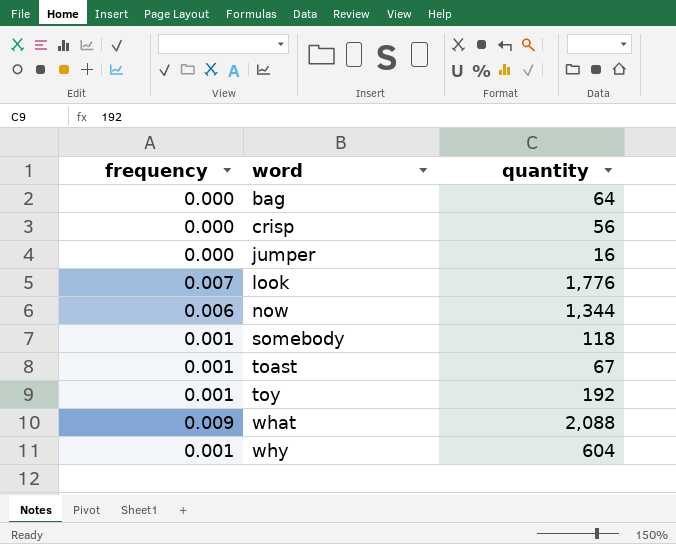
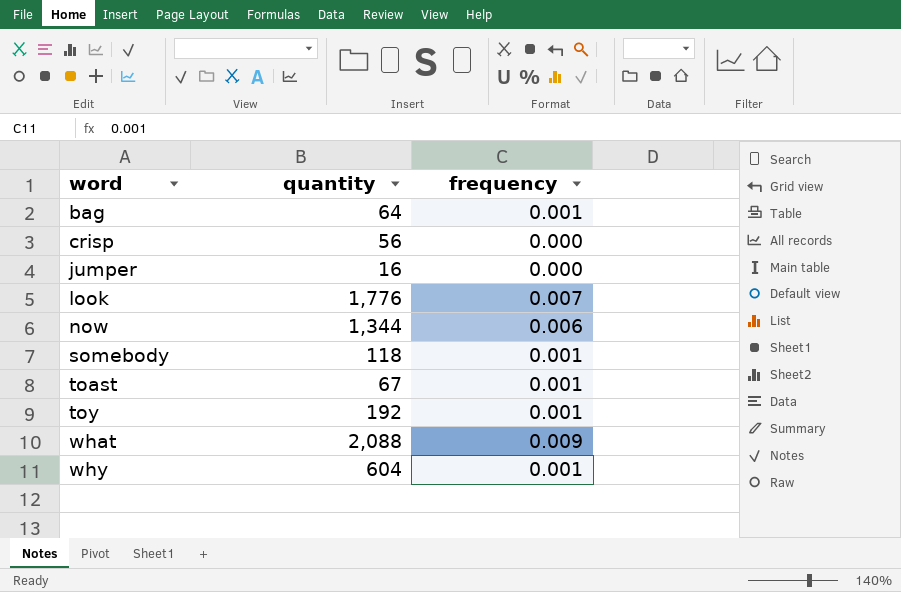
column frequency | position: 1 -> 3
bag | frequency: 0.000 -> 0.001

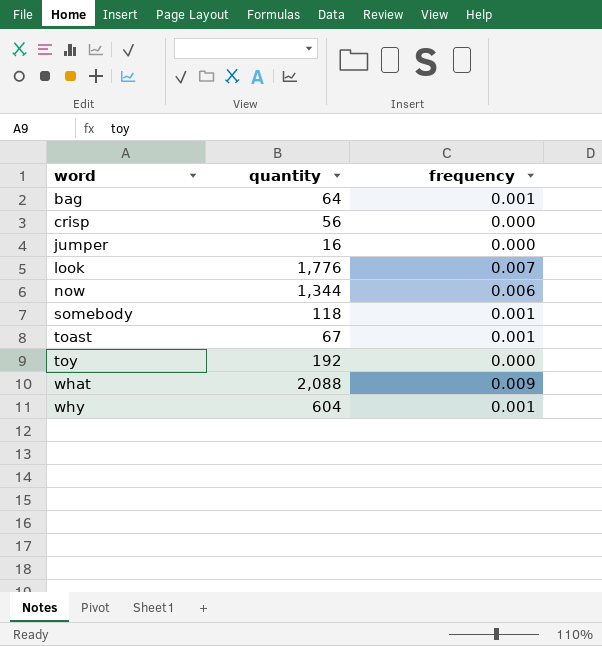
toy | frequency: 0.001 -> 0.000

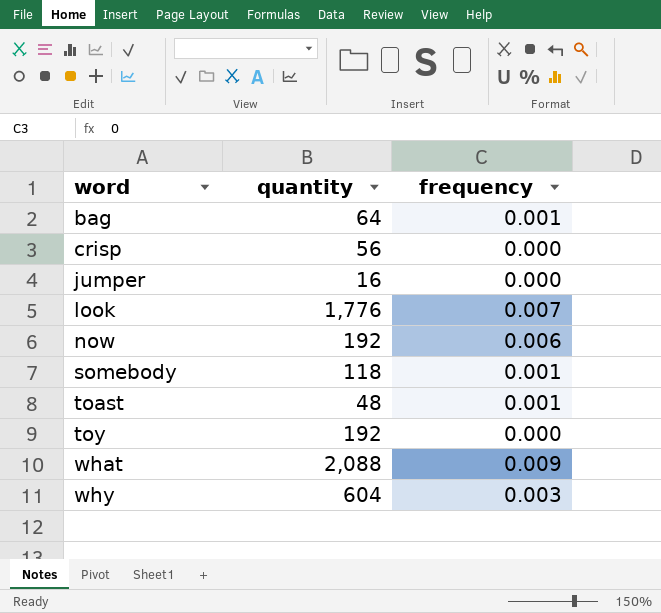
now | quantity: 1,344 -> 192
toast | quantity: 67 -> 48
why | frequency: 0.001 -> 0.003

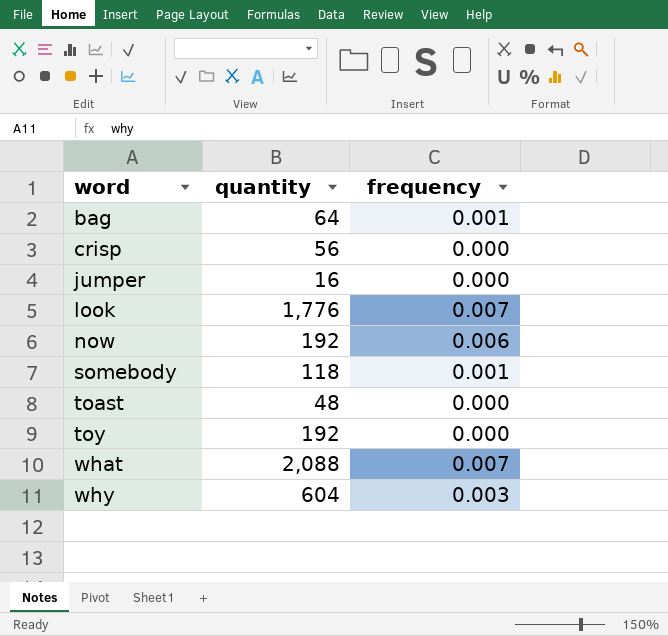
toast | frequency: 0.001 -> 0.000
what | frequency: 0.009 -> 0.007

